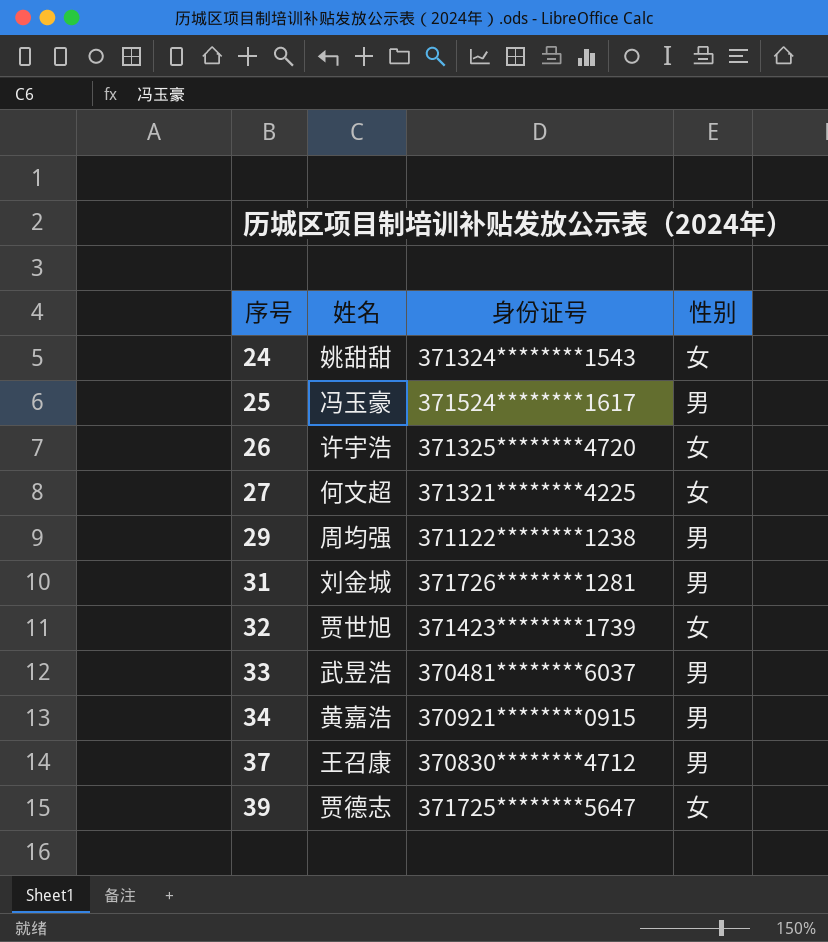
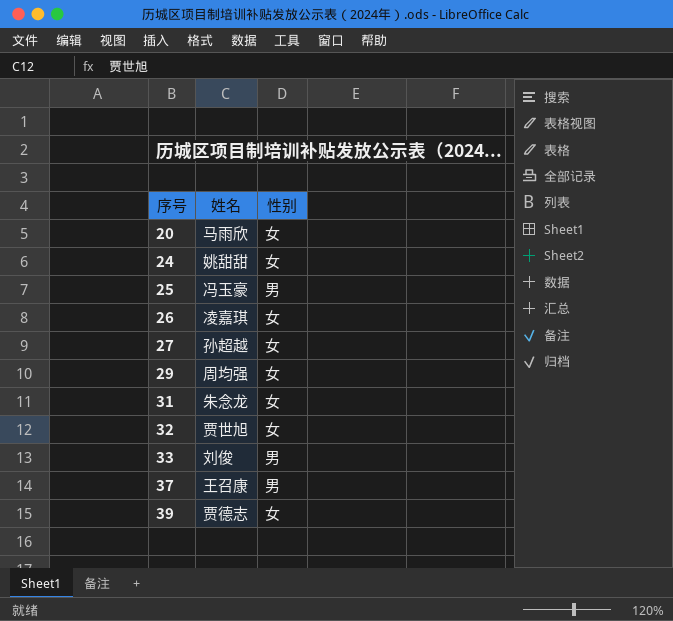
column 身份证号 | position: 3 -> none
row 34: 黄嘉浩 | 370921********0915 | 男 -> none
row 20: none -> 马雨欣 | 女
26 | 姓名: 许宇浩 -> 凌嘉琪
27 | 姓名: 何文超 -> 孙超越
29 | 性别: 男 -> 女
31 | 姓名: 刘金城 -> 朱念龙
31 | 性别: 男 -> 女
33 | 姓名: 武昱浩 -> 刘俊

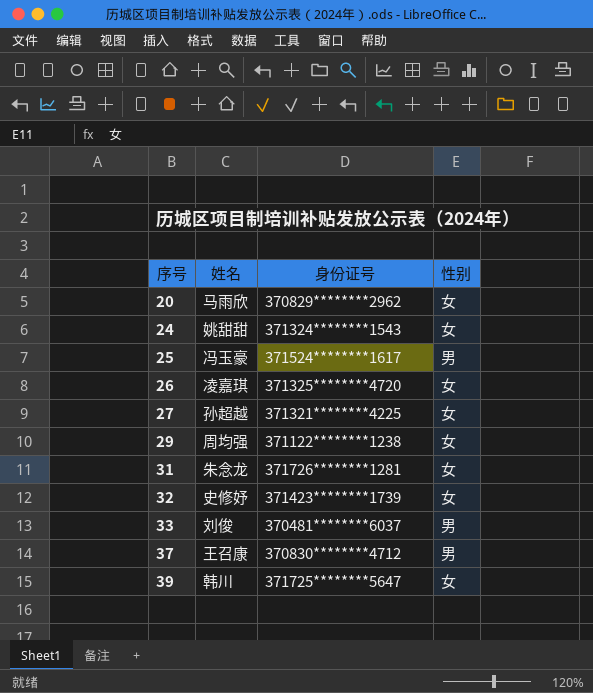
column 身份证号 | position: none -> 3
32 | 姓名: 贾世旭 -> 史修妤
39 | 姓名: 贾德志 -> 韩川

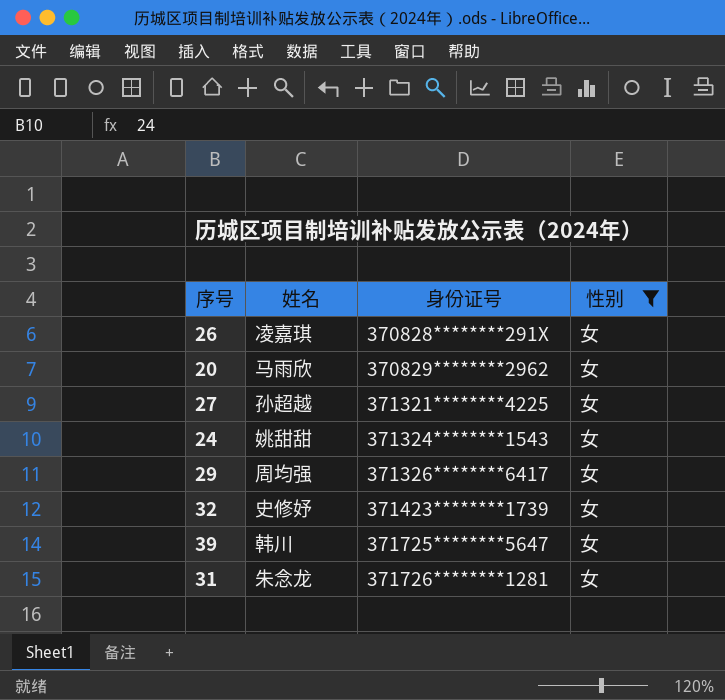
filter: none -> 性别 = 女
row order: 序号 ascending -> 身份证号 ascending
26 | 身份证号: 371325********4720 -> 370828********291X
29 | 身份证号: 371122********1238 -> 371326********6417

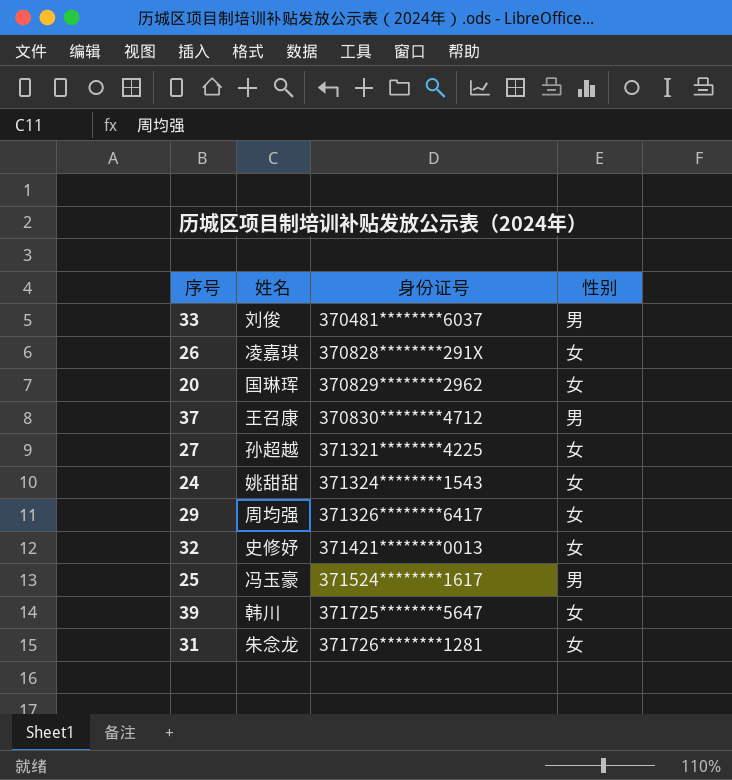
filter: 性别 = 女 -> none
20 | 姓名: 马雨欣 -> 国琳珲
32 | 身份证号: 371423********1739 -> 371421********0013

